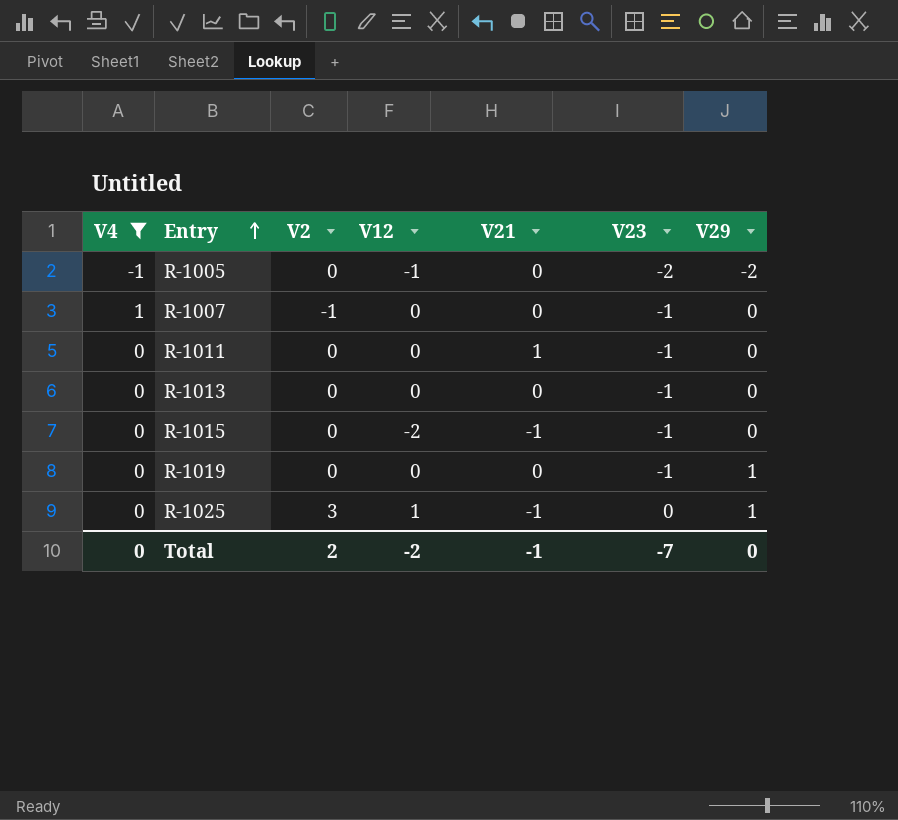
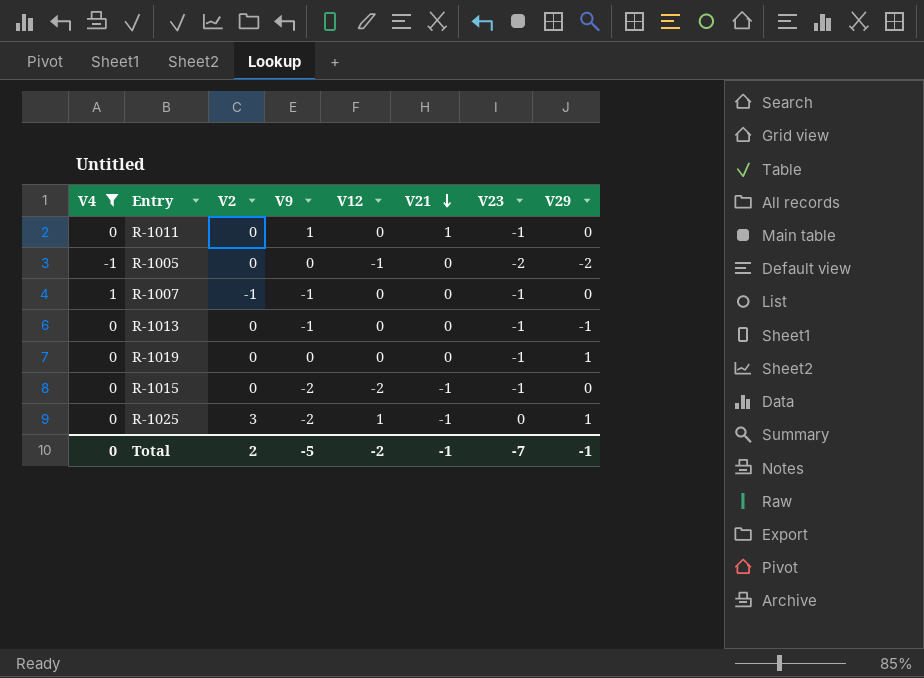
row order: Entry ascending -> V21 descending
column V9 | position: none -> 4
R-1013 | V29: 0 -> -1
Total | V29: 0 -> -1

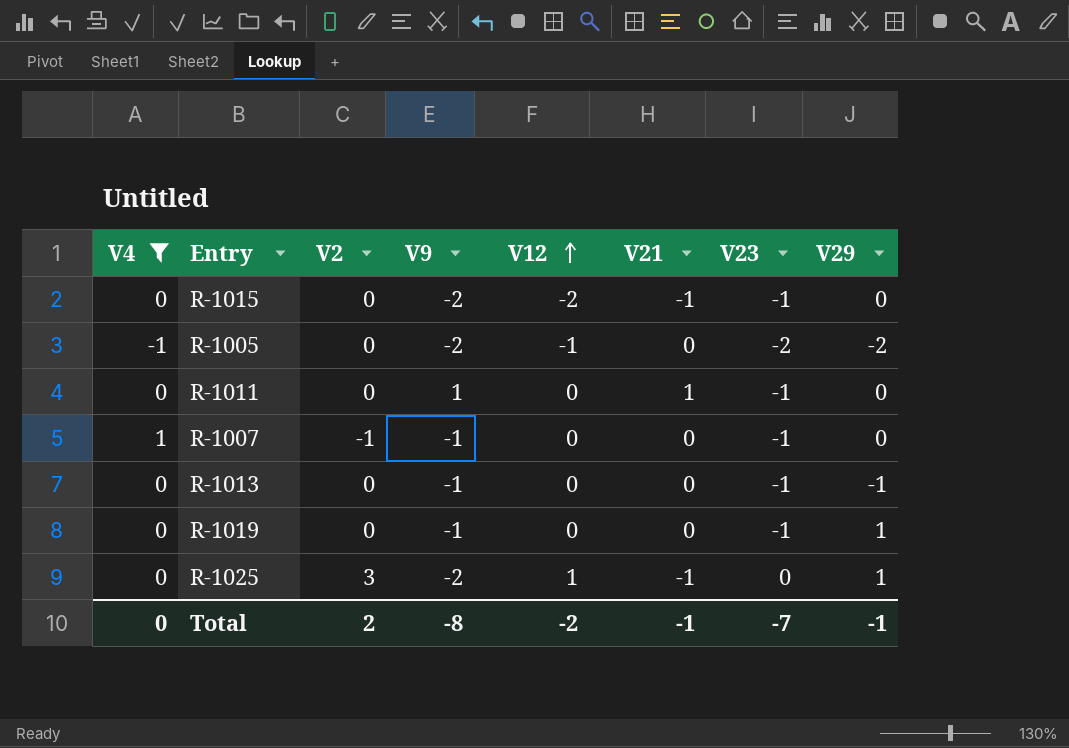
row order: V21 descending -> V12 ascending
R-1005 | V9: 0 -> -2
R-1019 | V9: 0 -> -1
Total | V9: -5 -> -8

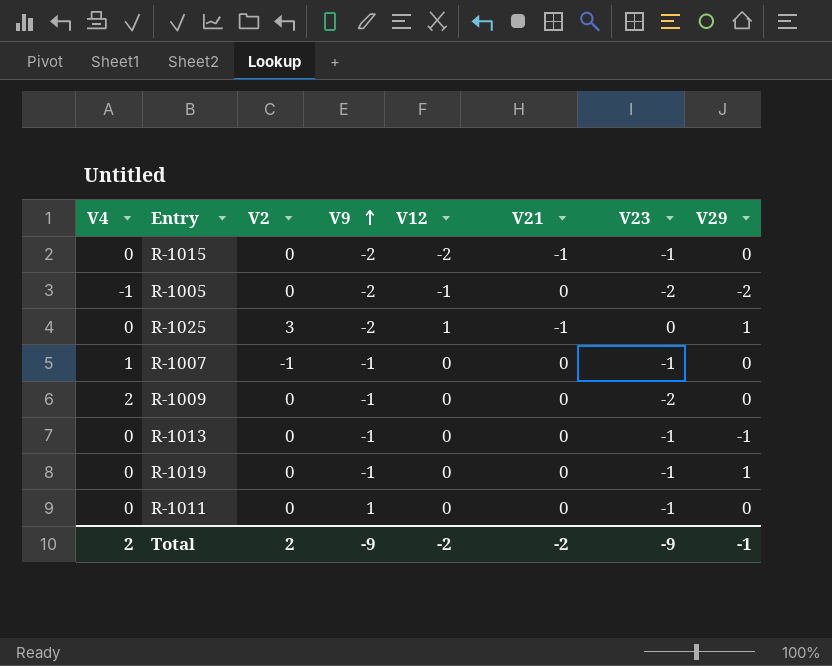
filter: V4 != 2 -> none
row order: V12 ascending -> V9 ascending
R-1011 | V21: 1 -> 0
Total | V4: 0 -> 2
Total | V9: -8 -> -9
Total | V21: -1 -> -2
Total | V23: -7 -> -9

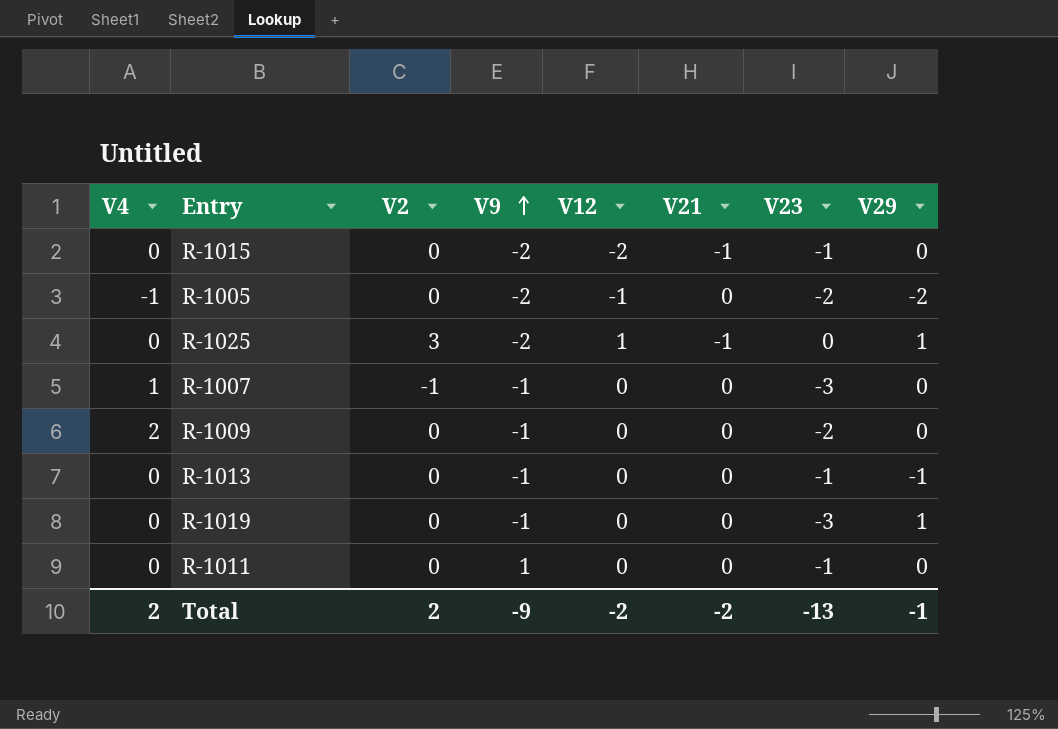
R-1007 | V23: -1 -> -3
R-1019 | V23: -1 -> -3
Total | V23: -9 -> -13

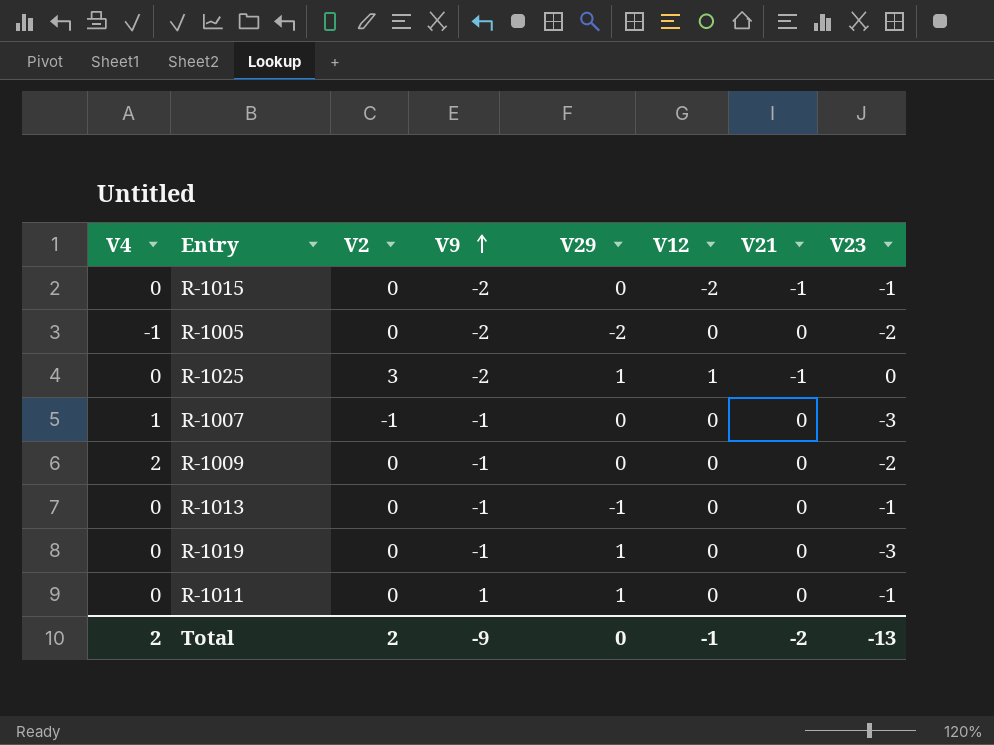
column V29 | position: 8 -> 5
R-1005 | V12: -1 -> 0
R-1011 | V29: 0 -> 1
Total | V29: -1 -> 0
Total | V12: -2 -> -1

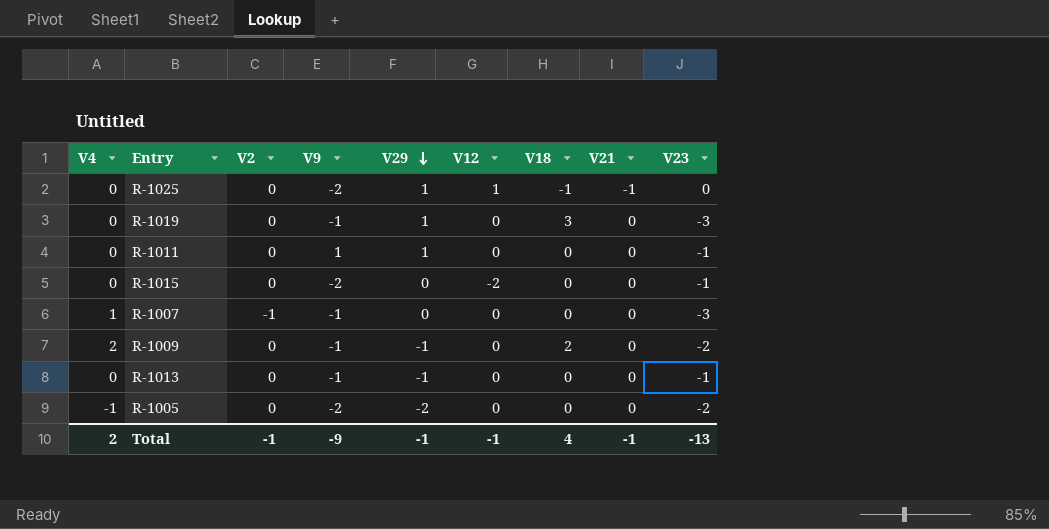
row order: V9 ascending -> V29 descending
column V18 | position: none -> 7
R-1025 | V2: 3 -> 0
R-1015 | V21: -1 -> 0
R-1009 | V29: 0 -> -1
Total | V2: 2 -> -1
Total | V29: 0 -> -1
Total | V21: -2 -> -1

